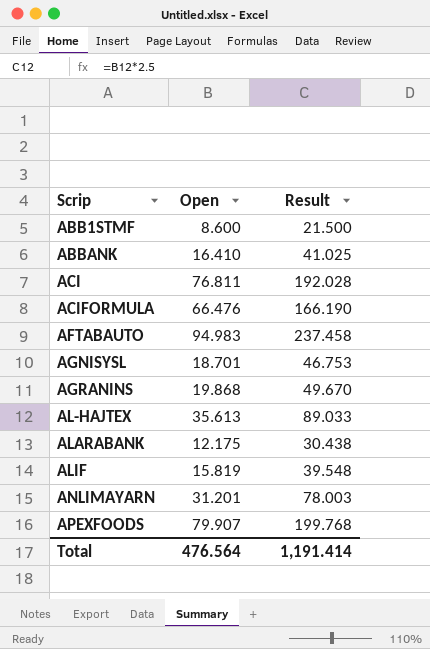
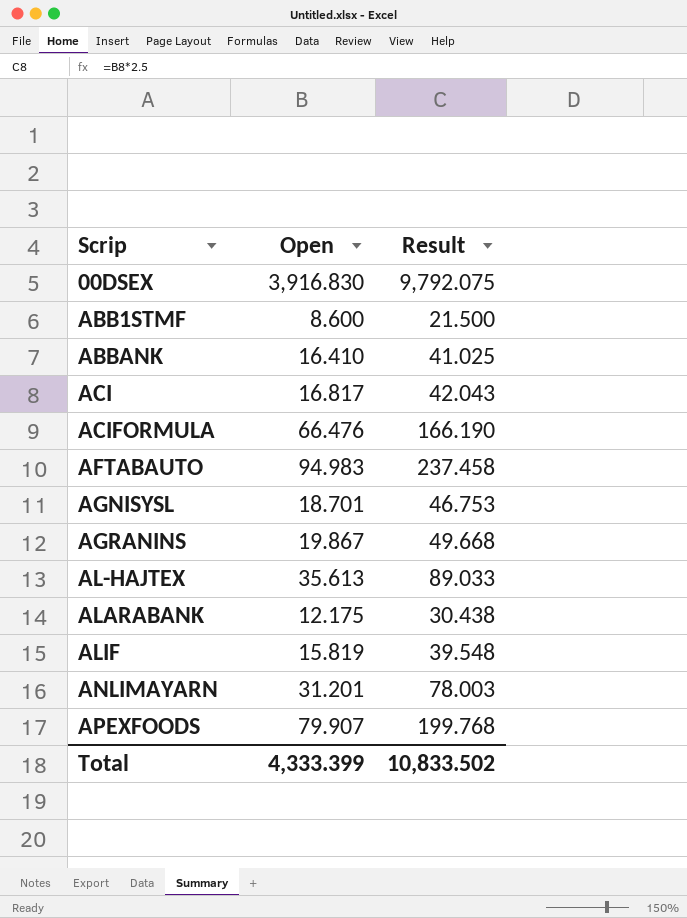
row 00DSEX: none -> 3,916.830 | 9,792.075
ACI | Open: 76.811 -> 16.817
ACI | Result: 192.028 -> 42.043
AGRANINS | Open: 19.868 -> 19.867
AGRANINS | Result: 49.670 -> 49.668
Total | Open: 476.564 -> 4,333.399
Total | Result: 1,191.414 -> 10,833.502

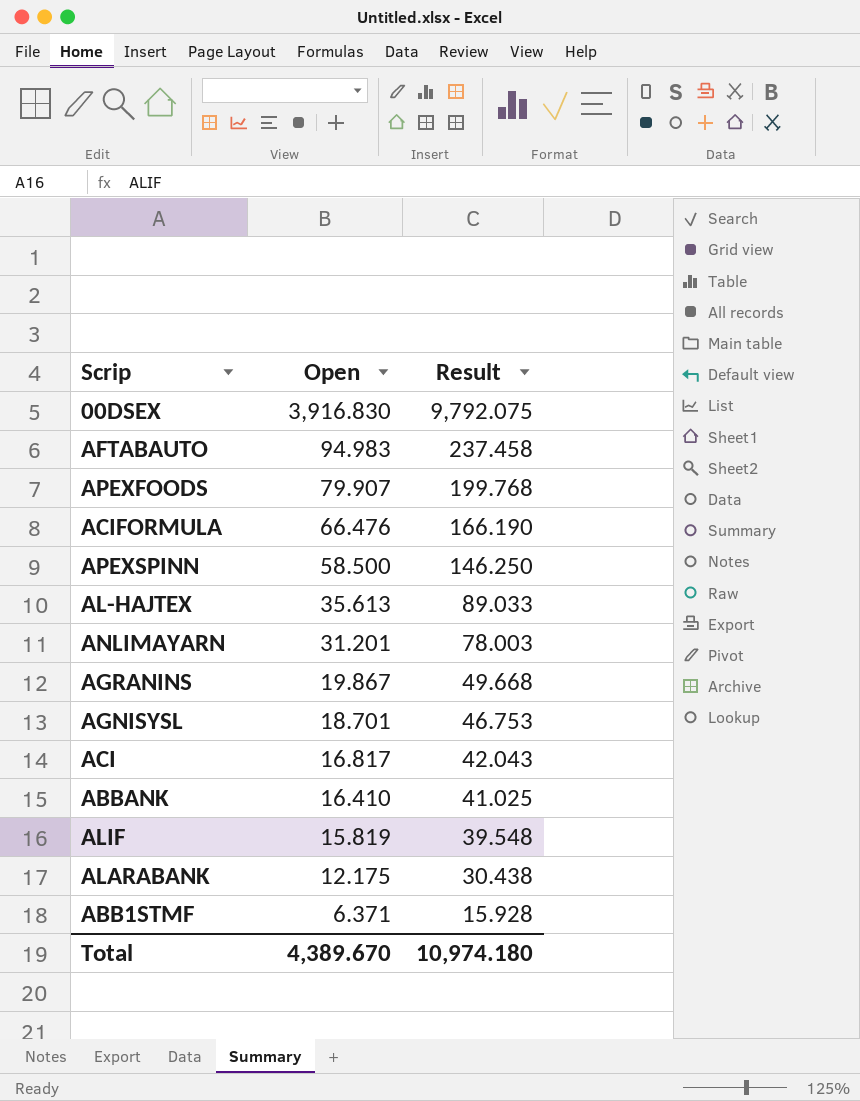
row order: Scrip ascending -> Open descending
row APEXSPINN: none -> 58.500 | 146.250
ABB1STMF | Open: 8.600 -> 6.371
ABB1STMF | Result: 21.500 -> 15.928
Total | Open: 4,333.399 -> 4,389.670
Total | Result: 10,833.502 -> 10,974.180

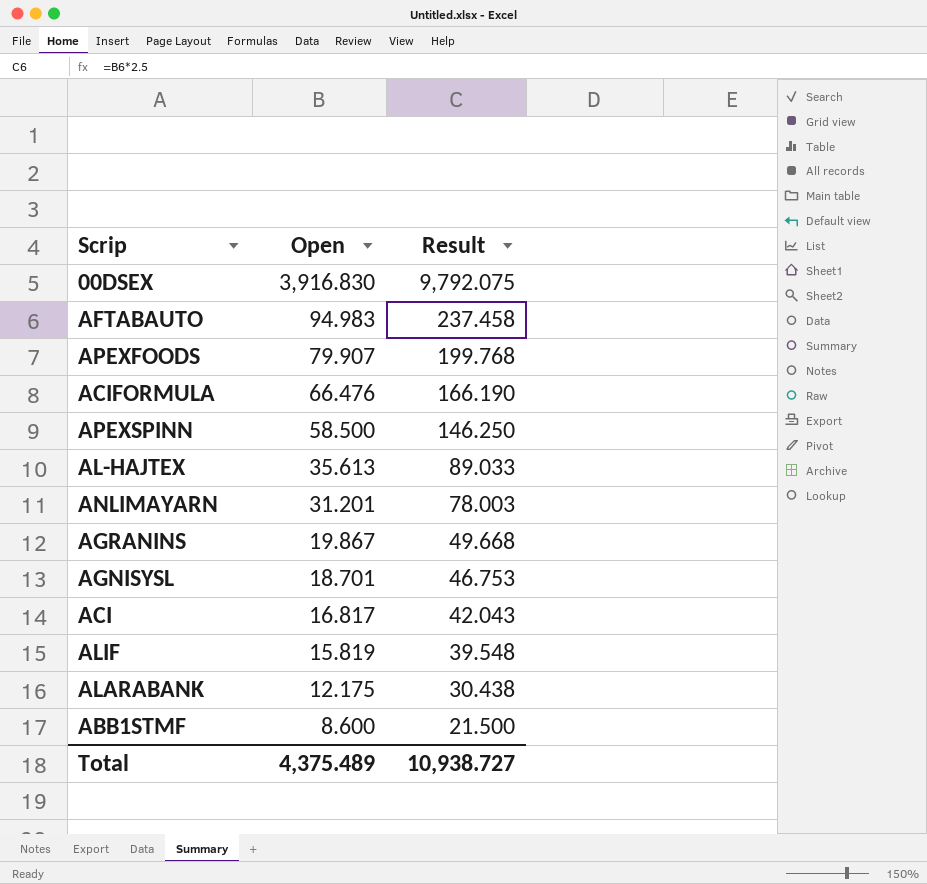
row ABBANK: 16.410 | 41.025 -> none
ABB1STMF | Open: 6.371 -> 8.600
ABB1STMF | Result: 15.928 -> 21.500
Total | Open: 4,389.670 -> 4,375.489
Total | Result: 10,974.180 -> 10,938.727

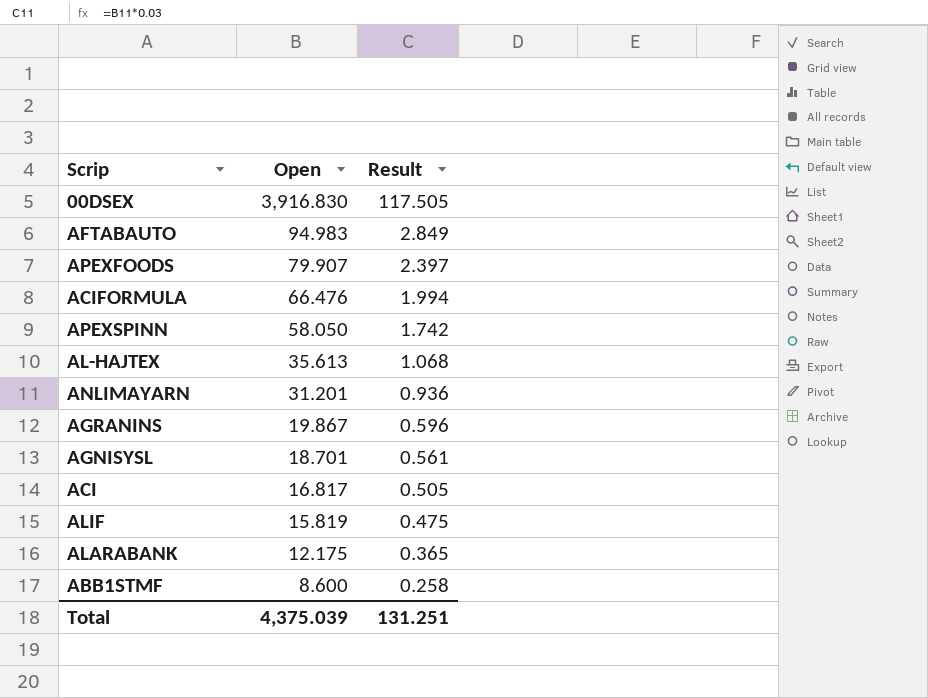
column Result | formula: [Open] * 2.5 -> [Open] * 0.03
APEXSPINN | Open: 58.500 -> 58.050
Total | Open: 4,375.489 -> 4,375.039
Total | Result: 10,938.727 -> 131.251

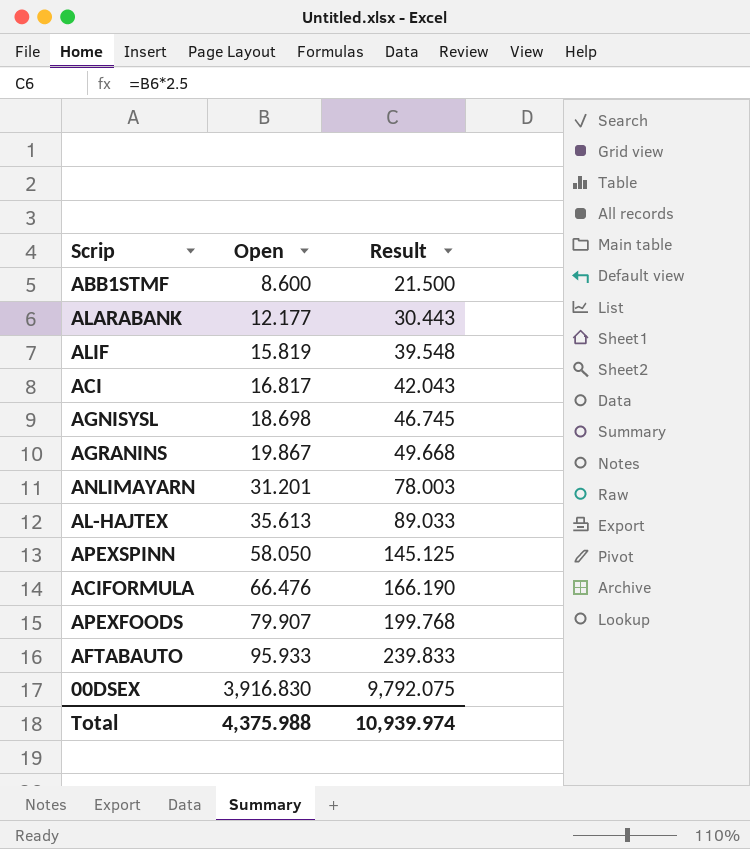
row order: Open descending -> Open ascending
column Result | formula: [Open] * 0.03 -> [Open] * 2.5
ALARABANK | Open: 12.175 -> 12.177
AGNISYSL | Open: 18.701 -> 18.698
AFTABAUTO | Open: 94.983 -> 95.933
Total | Open: 4,375.039 -> 4,375.988
Total | Result: 131.251 -> 10,939.974

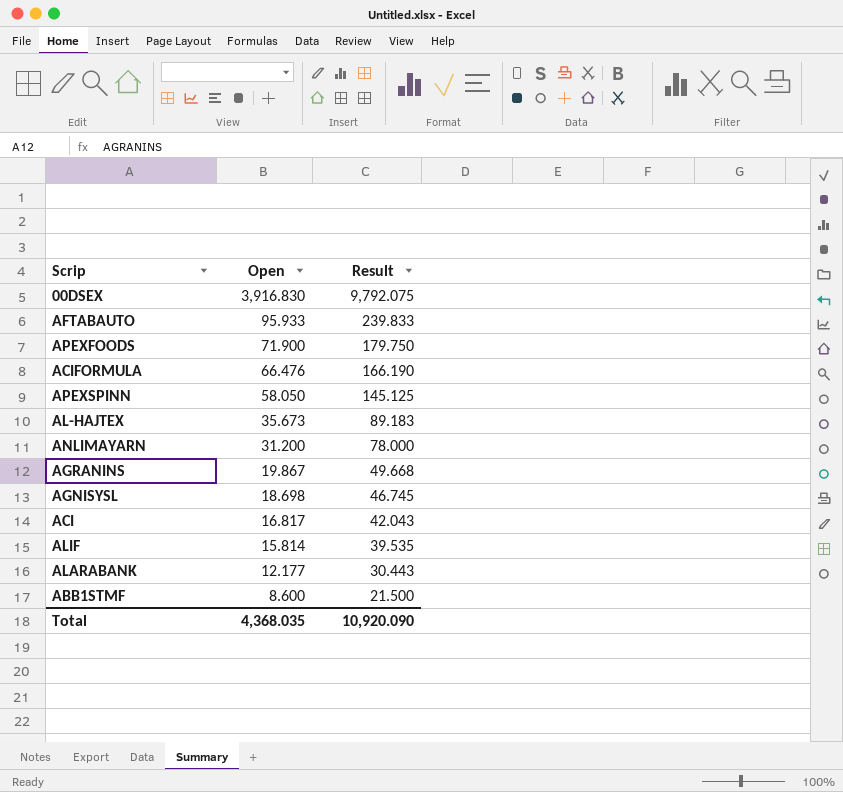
row order: Open ascending -> Open descending
APEXFOODS | Open: 79.907 -> 71.900
APEXFOODS | Result: 199.768 -> 179.750
AL-HAJTEX | Open: 35.613 -> 35.673
AL-HAJTEX | Result: 89.033 -> 89.183
ANLIMAYARN | Open: 31.201 -> 31.200
ANLIMAYARN | Result: 78.003 -> 78.000
ALIF | Open: 15.819 -> 15.814
ALIF | Result: 39.548 -> 39.535
Total | Open: 4,375.988 -> 4,368.035
Total | Result: 10,939.974 -> 10,920.090

